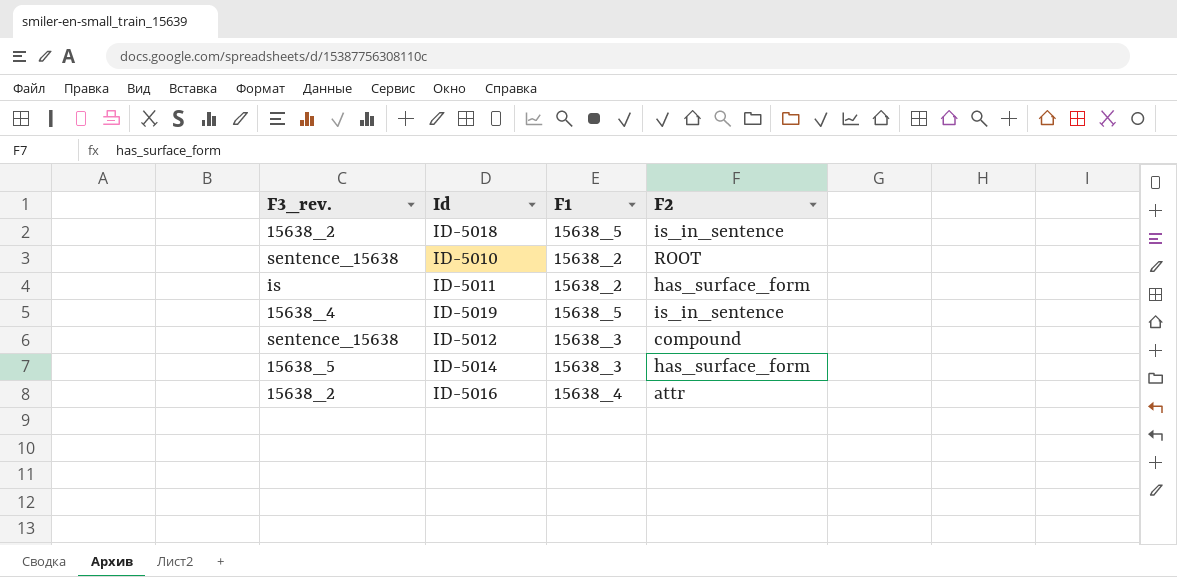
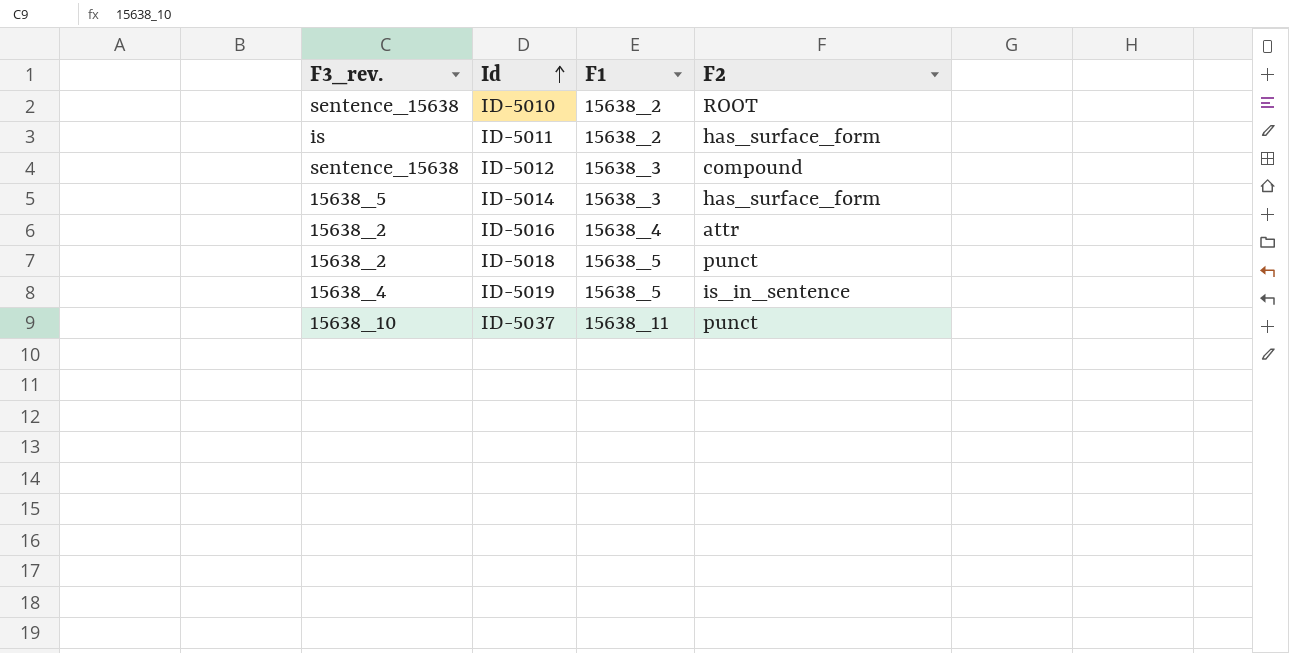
row order: none -> Id ascending
ID-5018 | F2: is_in_sentence -> punct
row ID-5037: none -> 15638_10 | 15638_11 | punct

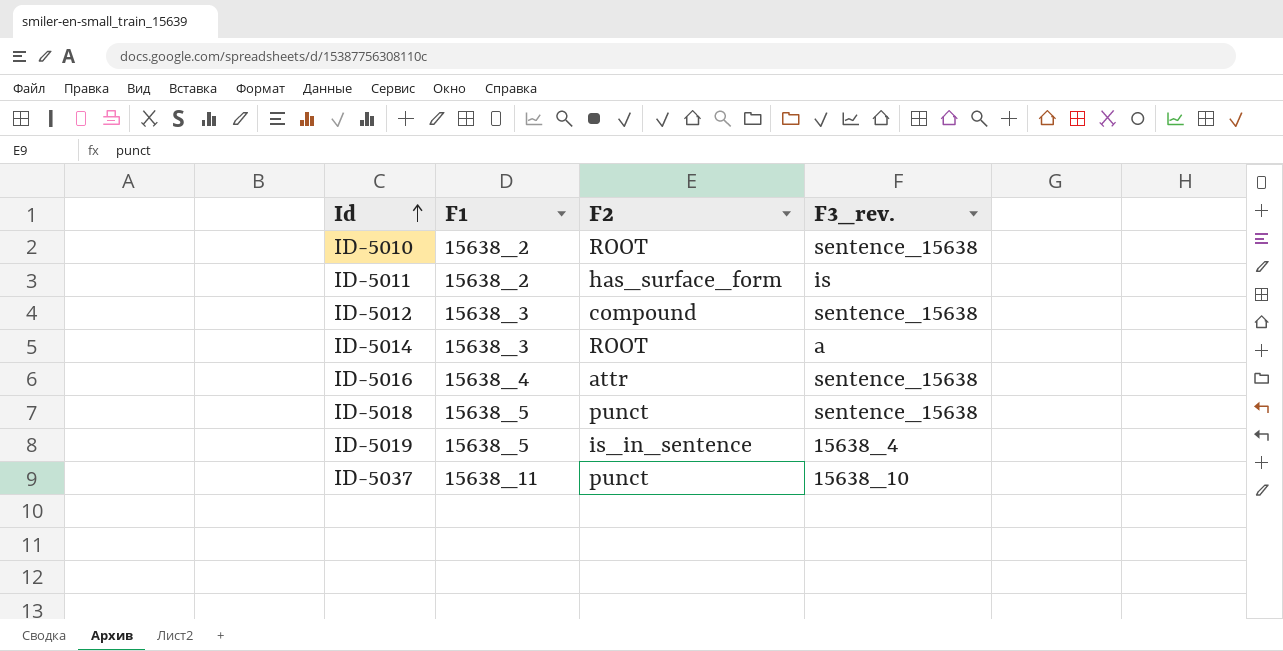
column F3_rev. | position: 1 -> 4
ID-5014 | F2: has_surface_form -> ROOT
ID-5014 | F3_rev.: 15638_5 -> a
ID-5016 | F3_rev.: 15638_2 -> sentence_15638
ID-5018 | F3_rev.: 15638_2 -> sentence_15638

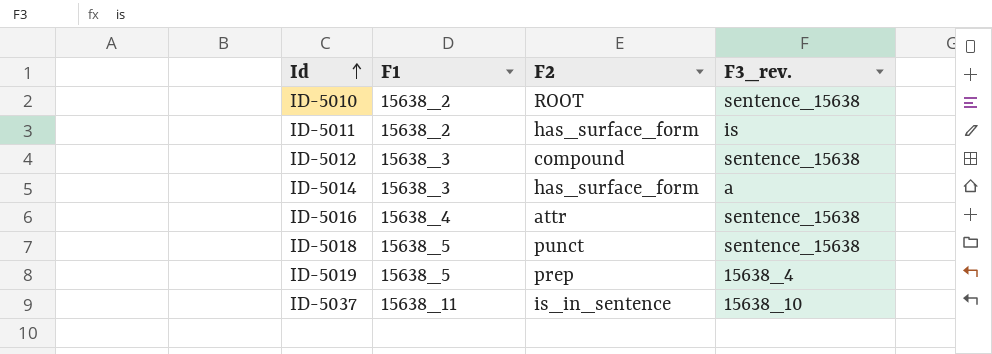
ID-5014 | F2: ROOT -> has_surface_form
ID-5019 | F2: is_in_sentence -> prep
ID-5037 | F2: punct -> is_in_sentence

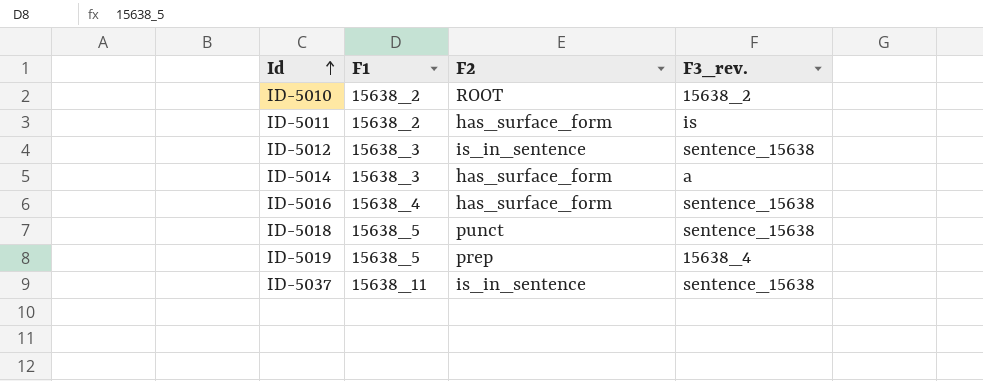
ID-5010 | F3_rev.: sentence_15638 -> 15638_2
ID-5012 | F2: compound -> is_in_sentence
ID-5016 | F2: attr -> has_surface_form
ID-5037 | F3_rev.: 15638_10 -> sentence_15638

